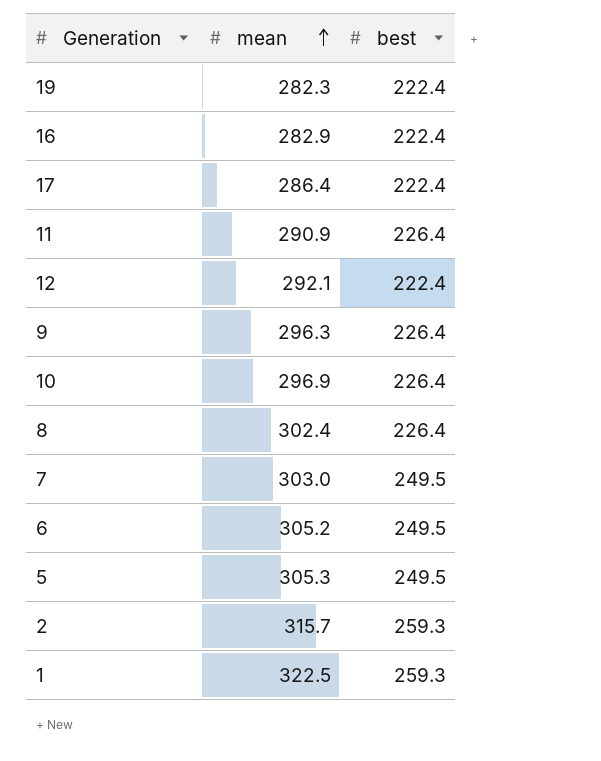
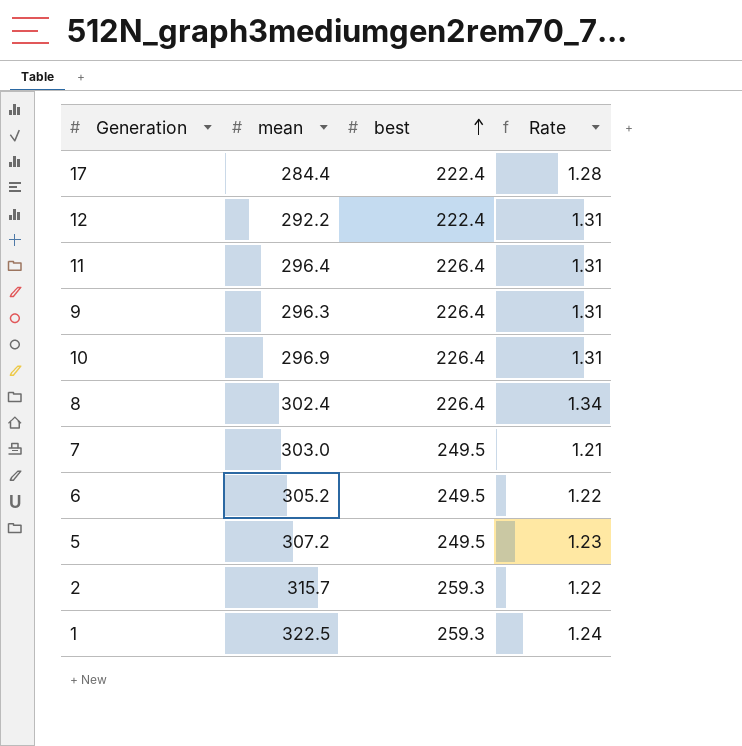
row order: mean ascending -> best ascending
column Rate | formula: none -> [mean] / [best]
row 19: 282.3 | 222.4 -> none
row 16: 282.9 | 222.4 -> none
17 | mean: 286.4 -> 284.4
12 | mean: 292.1 -> 292.2
11 | mean: 290.9 -> 296.4
5 | mean: 305.3 -> 307.2

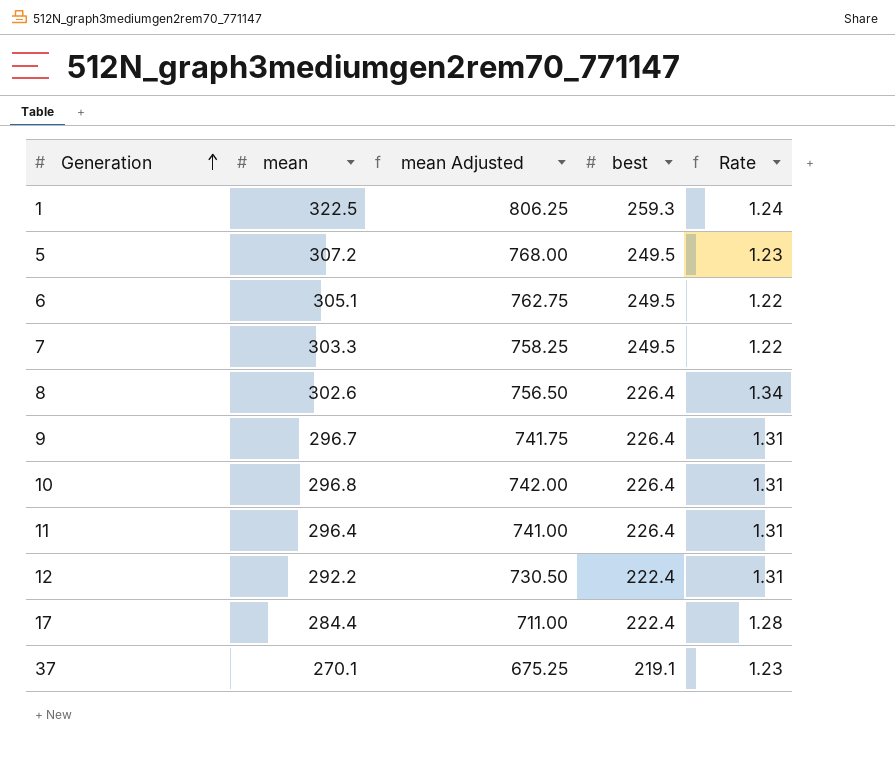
row order: best ascending -> Generation ascending
column mean Adjusted | formula: none -> [mean] * 2.5
row 2: 315.7 | 259.3 | 1.22 -> none
6 | mean: 305.2 -> 305.1
7 | mean: 303.0 -> 303.3
7 | Rate: 1.21 -> 1.22
8 | mean: 302.4 -> 302.6
9 | mean: 296.3 -> 296.7
10 | mean: 296.9 -> 296.8
row 37: none -> 270.1 | 675.25 | 219.1 | 1.23

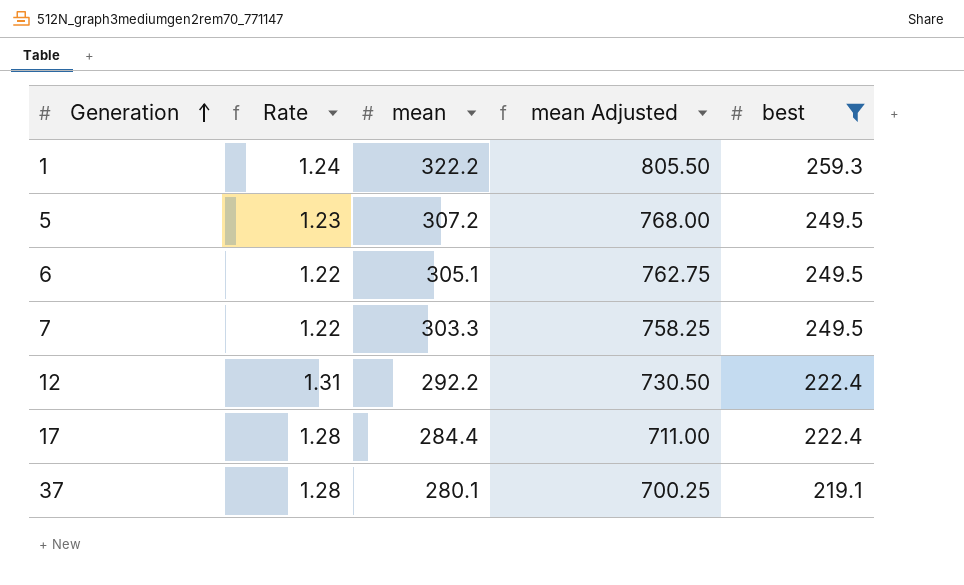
filter: none -> best != 226.4
column Rate | position: 5 -> 2
1 | mean: 322.5 -> 322.2
1 | mean Adjusted: 806.25 -> 805.50
37 | Rate: 1.23 -> 1.28
37 | mean: 270.1 -> 280.1
37 | mean Adjusted: 675.25 -> 700.25

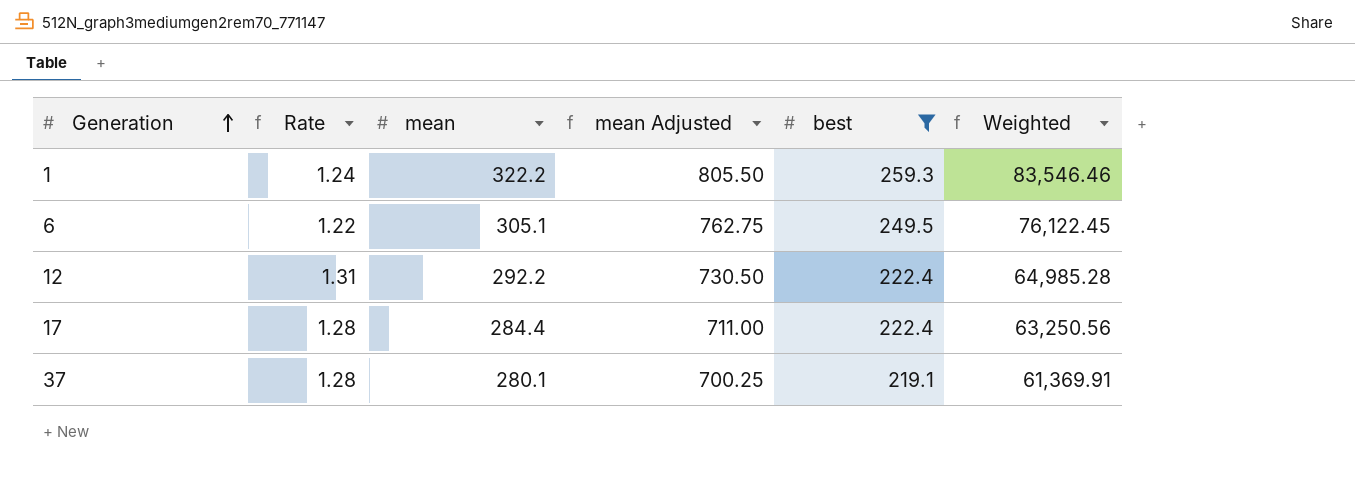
column Weighted | formula: none -> [mean] * [best]
row 5: 1.23 | 307.2 | 768.00 | 249.5 -> none
row 7: 1.22 | 303.3 | 758.25 | 249.5 -> none

